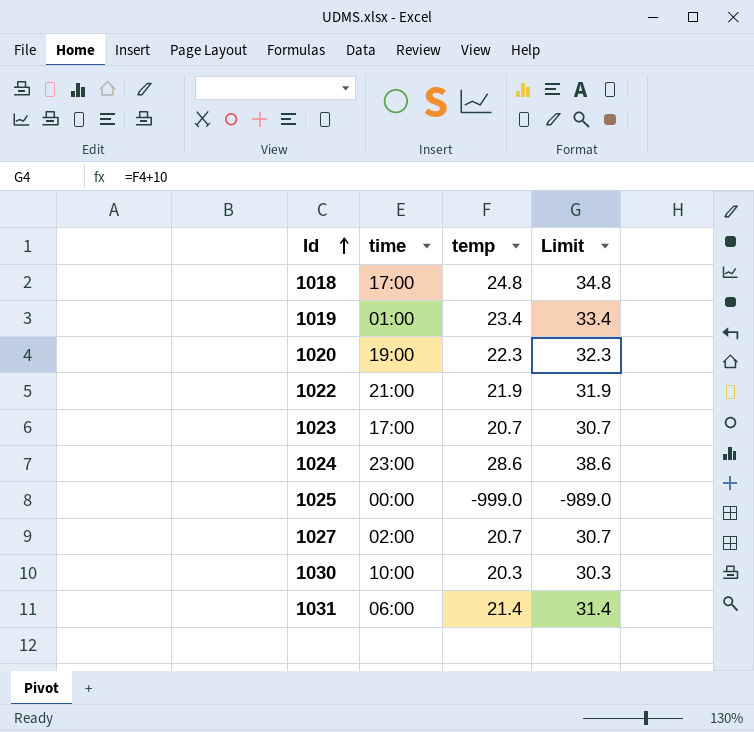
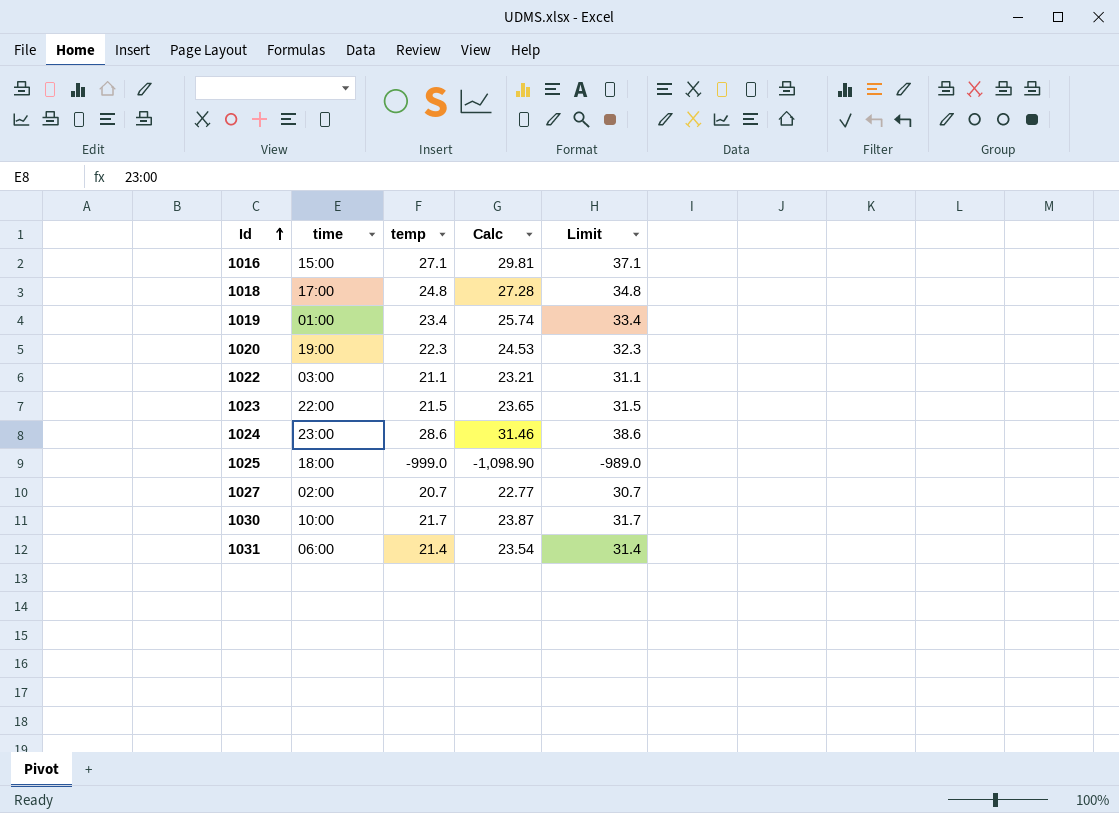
column Calc | formula: none -> [temp] * 1.1
row 1016: none -> 15:00 | 27.1 | 29.81 | 37.1
1022 | time: 21:00 -> 03:00
1022 | temp: 21.9 -> 21.1
1022 | Limit: 31.9 -> 31.1
1023 | time: 17:00 -> 22:00
1023 | temp: 20.7 -> 21.5
1023 | Limit: 30.7 -> 31.5
1025 | time: 00:00 -> 18:00
1030 | temp: 20.3 -> 21.7
1030 | Limit: 30.3 -> 31.7

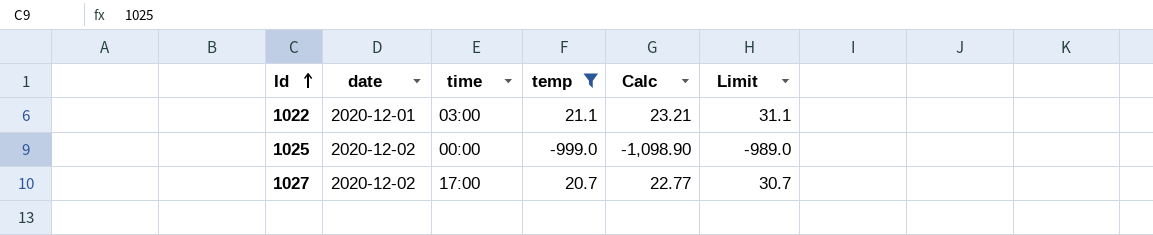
filter: none -> temp <= 21.1
column date | position: none -> 2
1025 | time: 18:00 -> 00:00
1027 | time: 02:00 -> 17:00

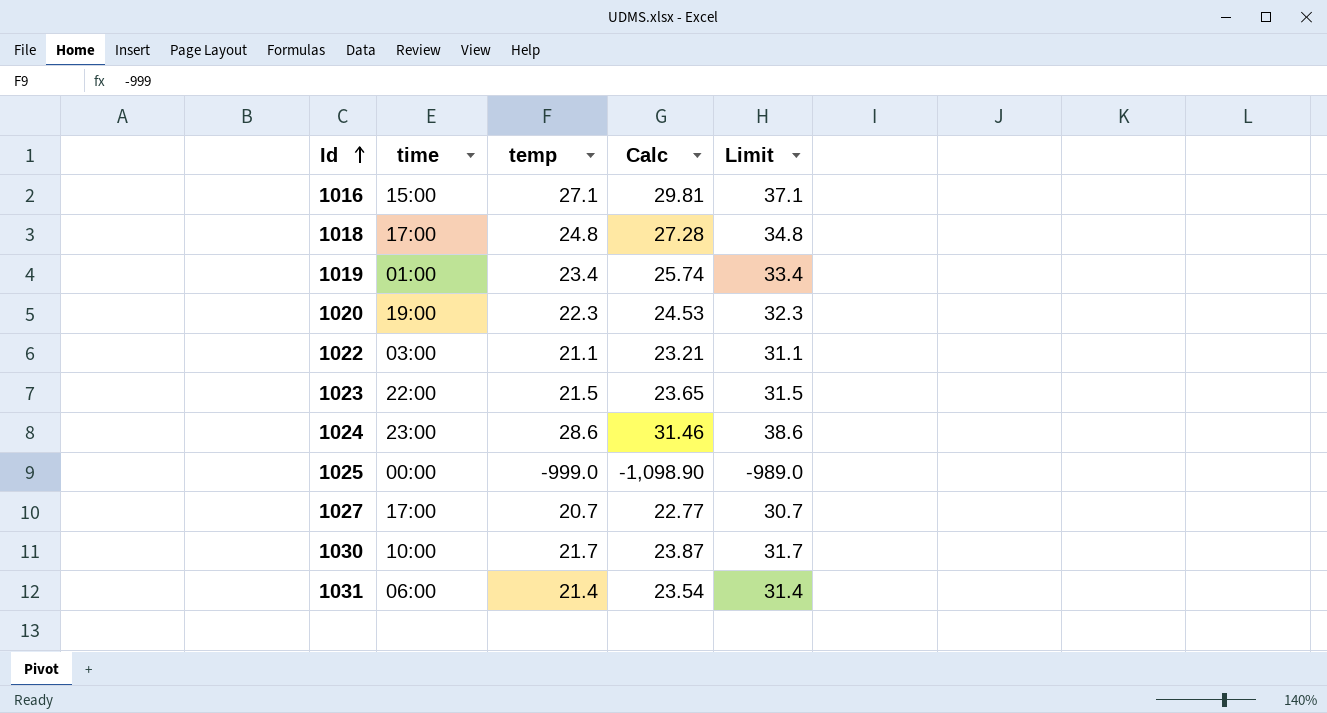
filter: temp <= 21.1 -> none
column date | position: 2 -> none

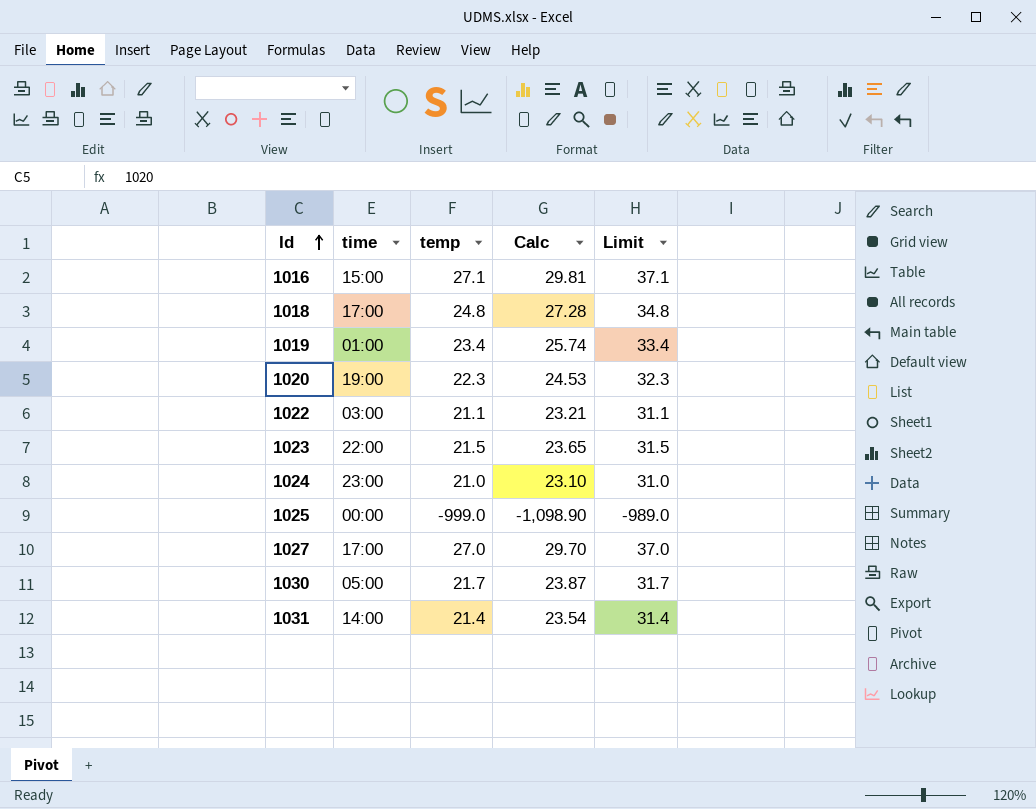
1024 | temp: 28.6 -> 21.0
1024 | Calc: 31.46 -> 23.10
1024 | Limit: 38.6 -> 31.0
1027 | temp: 20.7 -> 27.0
1027 | Calc: 22.77 -> 29.70
1027 | Limit: 30.7 -> 37.0
1030 | time: 10:00 -> 05:00
1031 | time: 06:00 -> 14:00

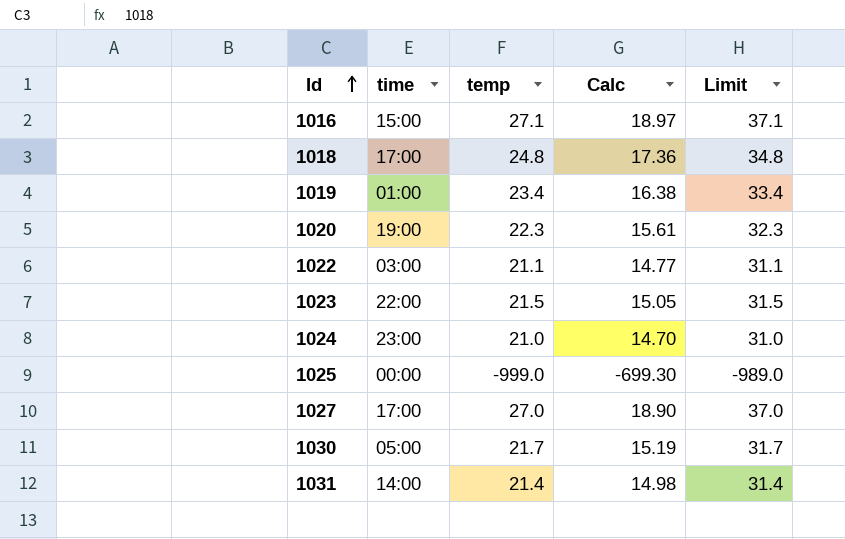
column Calc | formula: [temp] * 1.1 -> [temp] * 0.7

